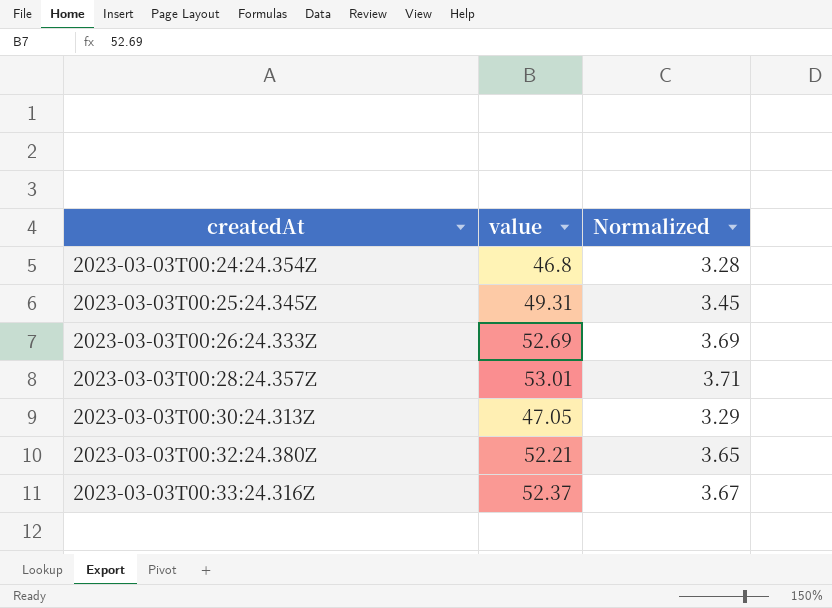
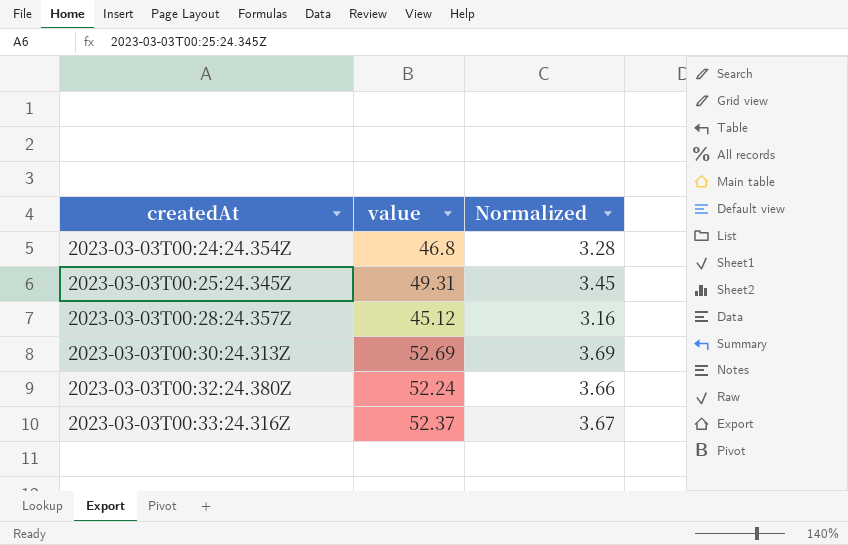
row 2023-03-03T00:26:24.333Z: 52.69 | 3.69 -> none
2023-03-03T00:28:24.357Z | value: 53.01 -> 45.12
2023-03-03T00:28:24.357Z | Normalized: 3.71 -> 3.16
2023-03-03T00:30:24.313Z | value: 47.05 -> 52.69
2023-03-03T00:30:24.313Z | Normalized: 3.29 -> 3.69
2023-03-03T00:32:24.380Z | value: 52.21 -> 52.24
2023-03-03T00:32:24.380Z | Normalized: 3.65 -> 3.66

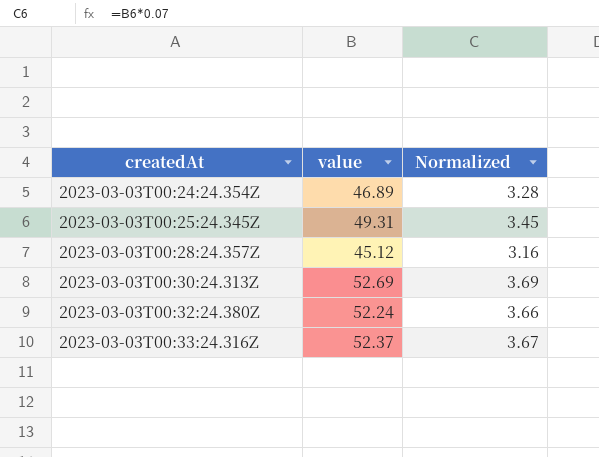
2023-03-03T00:24:24.354Z | value: 46.8 -> 46.89

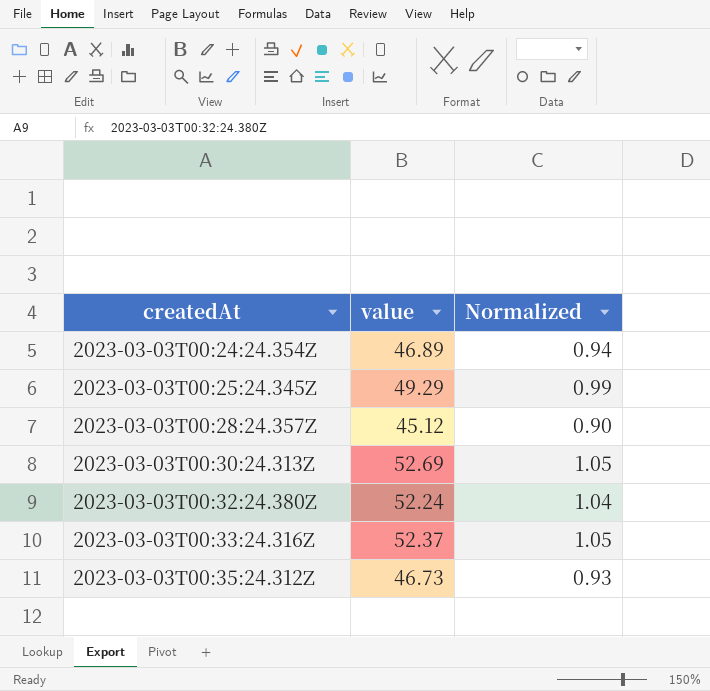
column Normalized | formula: [value] * 0.07 -> [value] * 0.02
2023-03-03T00:25:24.345Z | value: 49.31 -> 49.29
row 2023-03-03T00:35:24.312Z: none -> 46.73 | 0.93

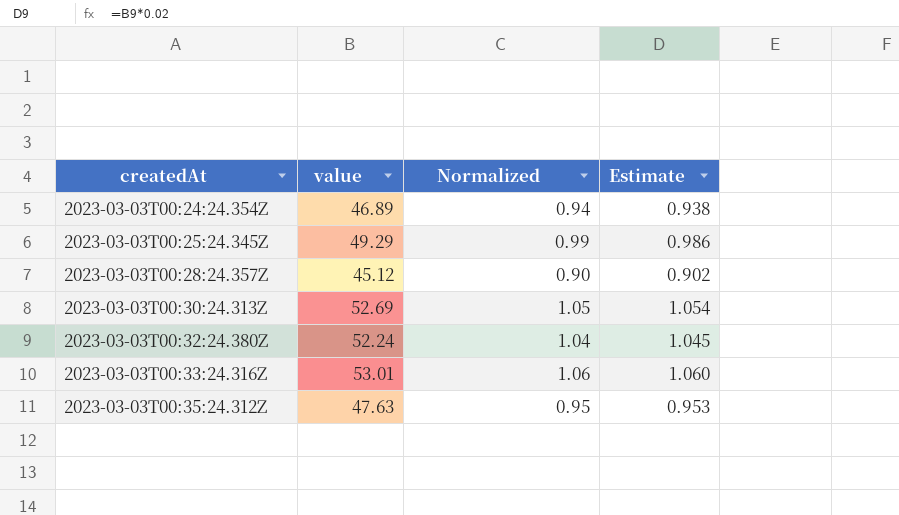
column Estimate | formula: none -> [value] * 0.02
2023-03-03T00:33:24.316Z | value: 52.37 -> 53.01
2023-03-03T00:33:24.316Z | Normalized: 1.05 -> 1.06
2023-03-03T00:35:24.312Z | value: 46.73 -> 47.63
2023-03-03T00:35:24.312Z | Normalized: 0.93 -> 0.95

